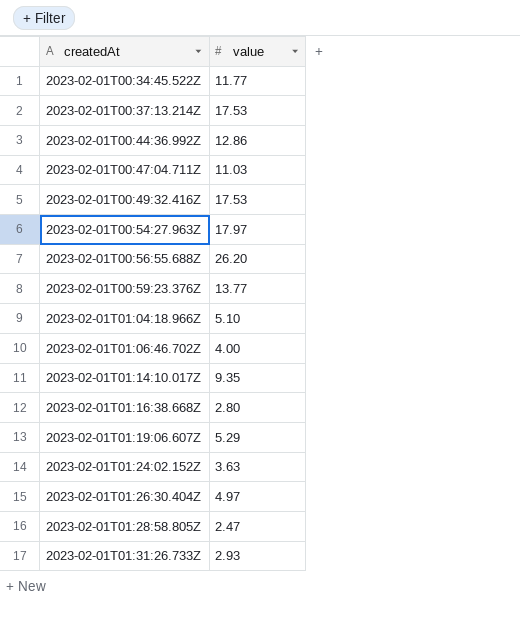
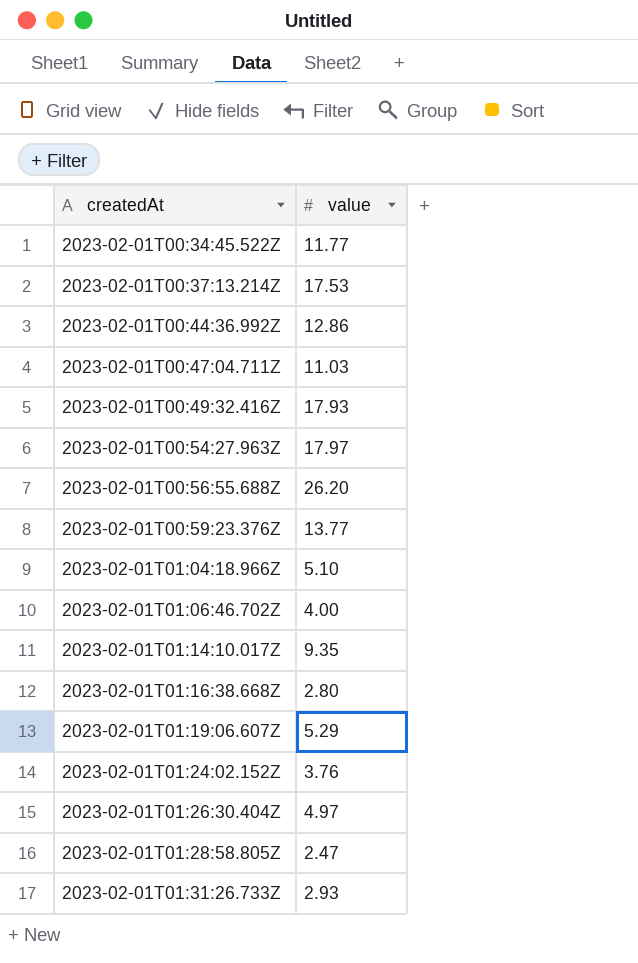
2023-02-01T00:49:32.416Z | value: 17.53 -> 17.93
2023-02-01T01:24:02.152Z | value: 3.63 -> 3.76

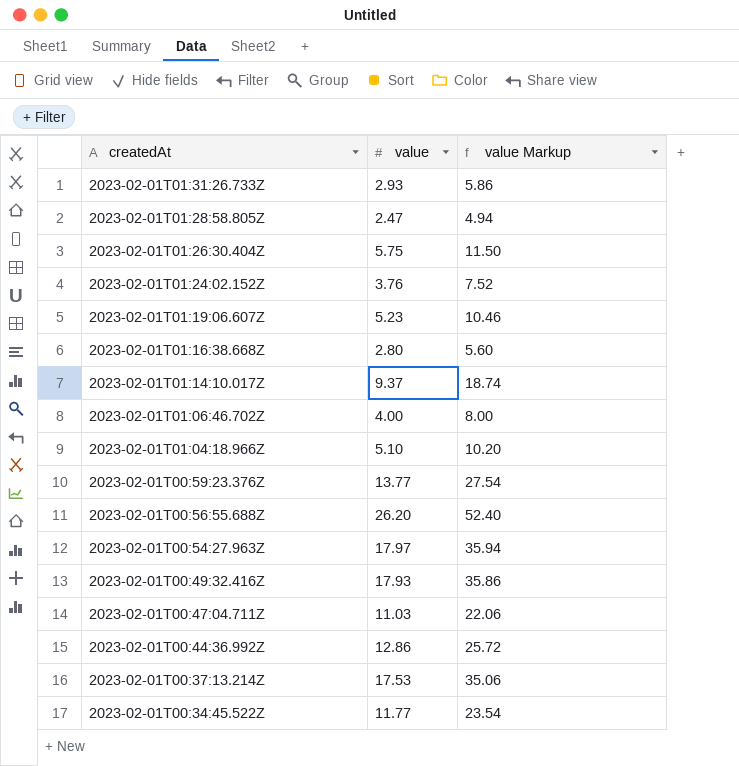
row order: createdAt ascending -> createdAt descending
column value Markup | formula: none -> [value] * 2
2023-02-01T01:26:30.404Z | value: 4.97 -> 5.75
2023-02-01T01:19:06.607Z | value: 5.29 -> 5.23
2023-02-01T01:14:10.017Z | value: 9.35 -> 9.37

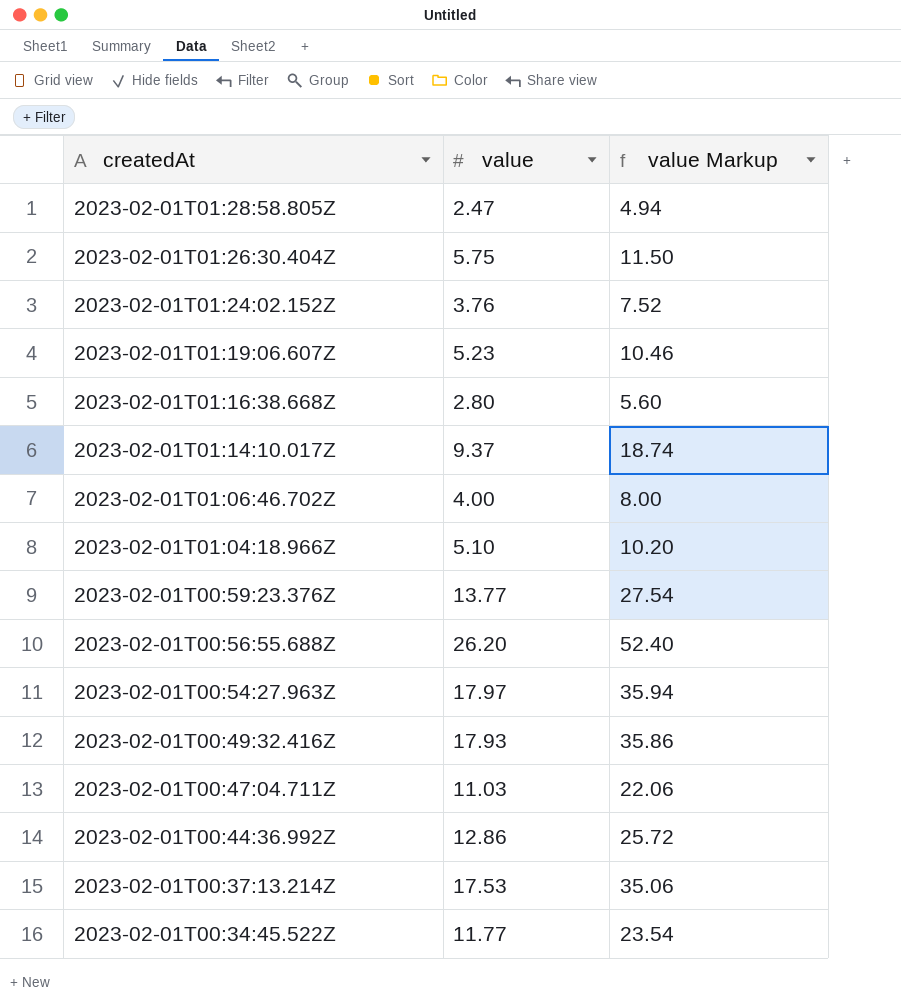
row 2023-02-01T01:31:26.733Z: 2.93 | 5.86 -> none

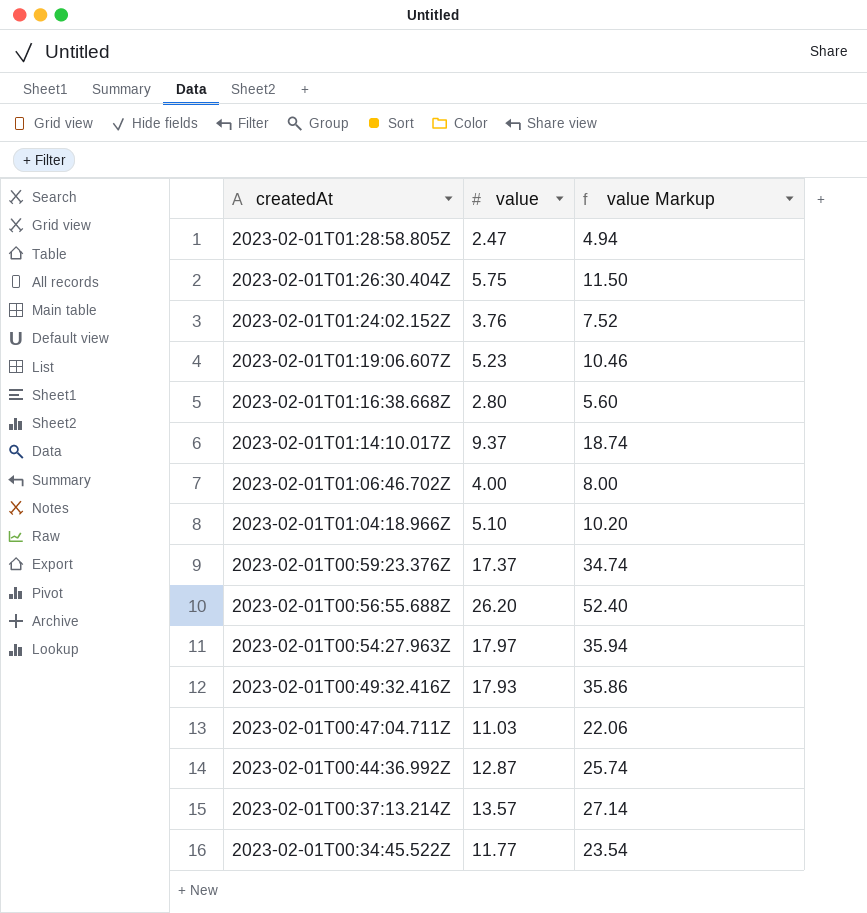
2023-02-01T00:59:23.376Z | value: 13.77 -> 17.37
2023-02-01T00:59:23.376Z | value Markup: 27.54 -> 34.74
2023-02-01T00:44:36.992Z | value: 12.86 -> 12.87
2023-02-01T00:44:36.992Z | value Markup: 25.72 -> 25.74
2023-02-01T00:37:13.214Z | value: 17.53 -> 13.57
2023-02-01T00:37:13.214Z | value Markup: 35.06 -> 27.14

